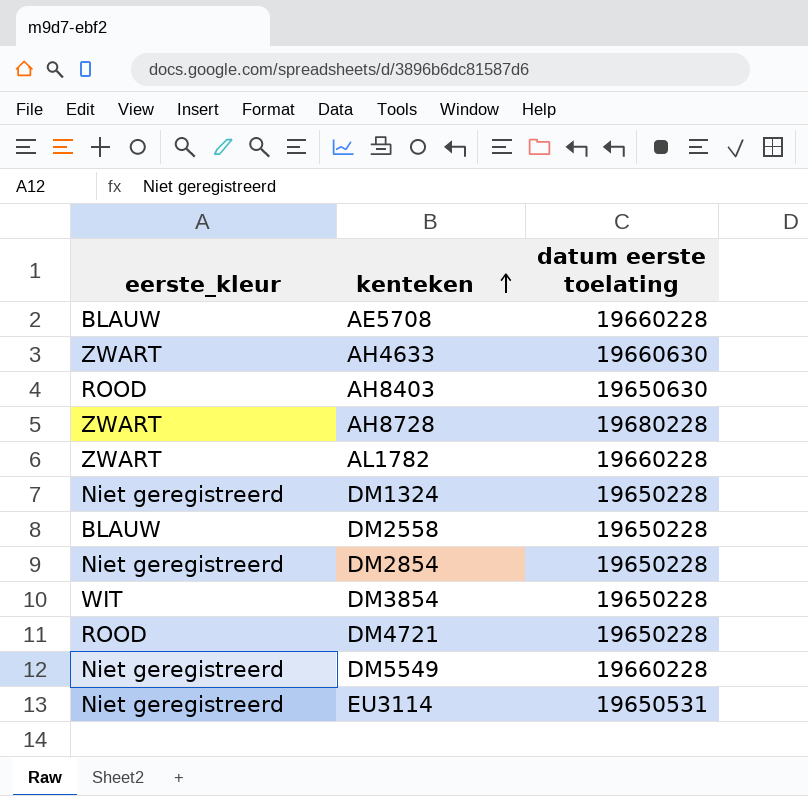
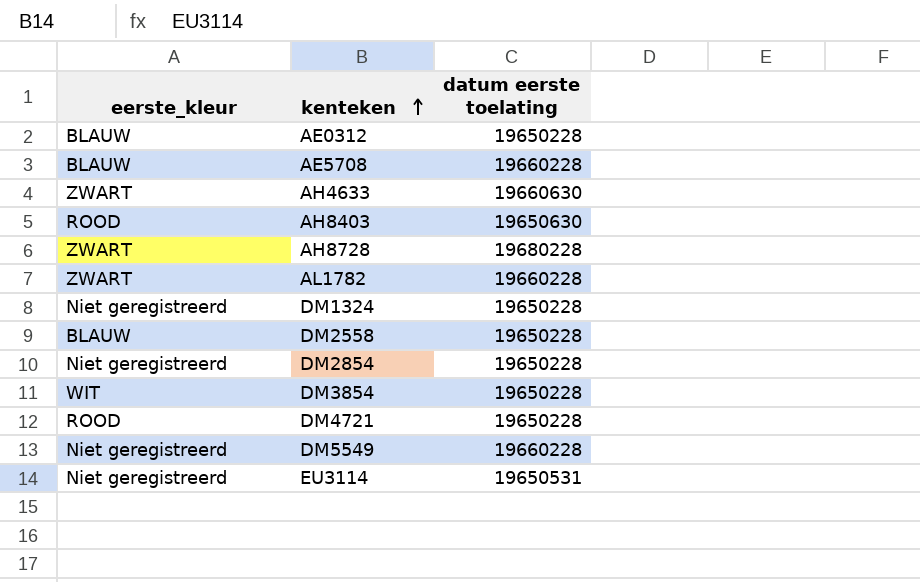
row AE0312: none -> BLAUW | 19650228

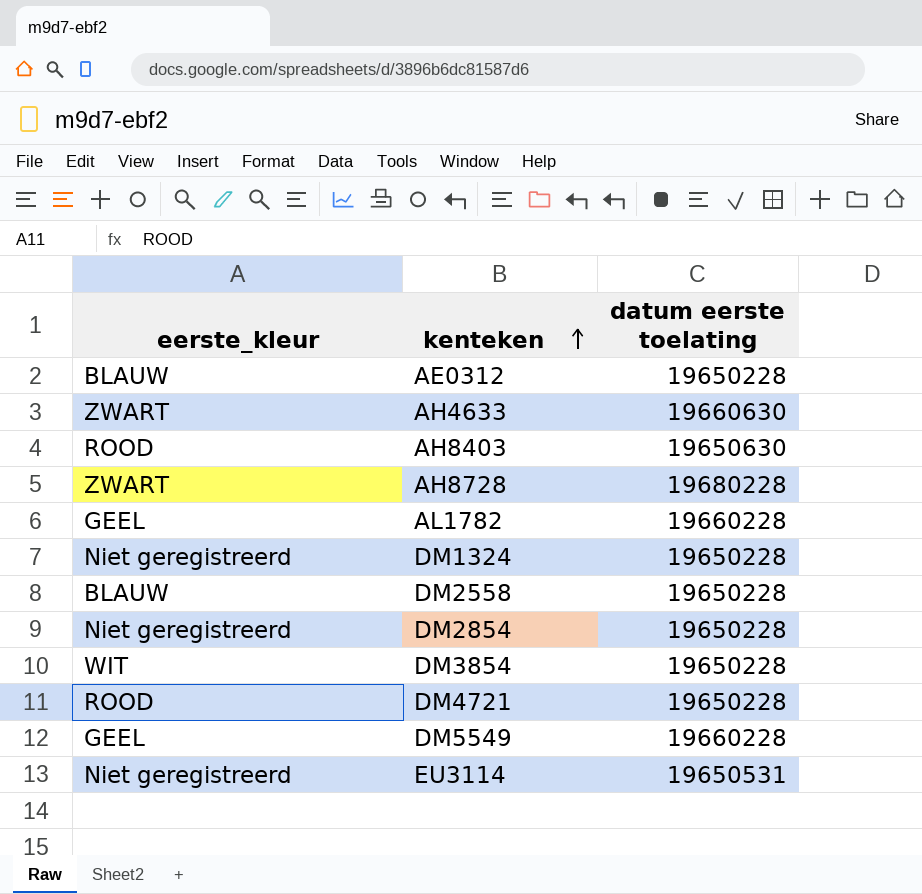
row AE5708: BLAUW | 19660228 -> none
AL1782 | eerste_kleur: ZWART -> GEEL
DM5549 | eerste_kleur: Niet geregistreerd -> GEEL

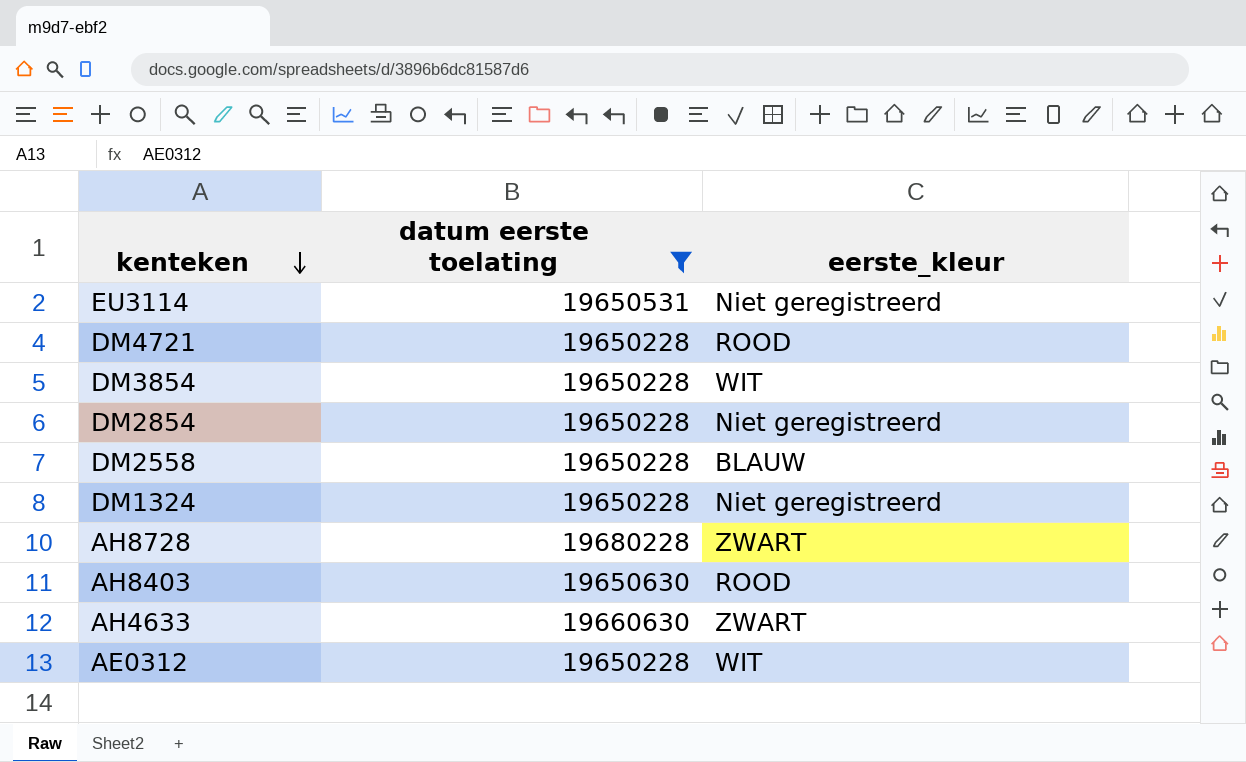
filter: none -> datum eerste toelating != 19660228
row order: kenteken ascending -> kenteken descending
column eerste_kleur | position: 1 -> 3
AE0312 | eerste_kleur: BLAUW -> WIT

